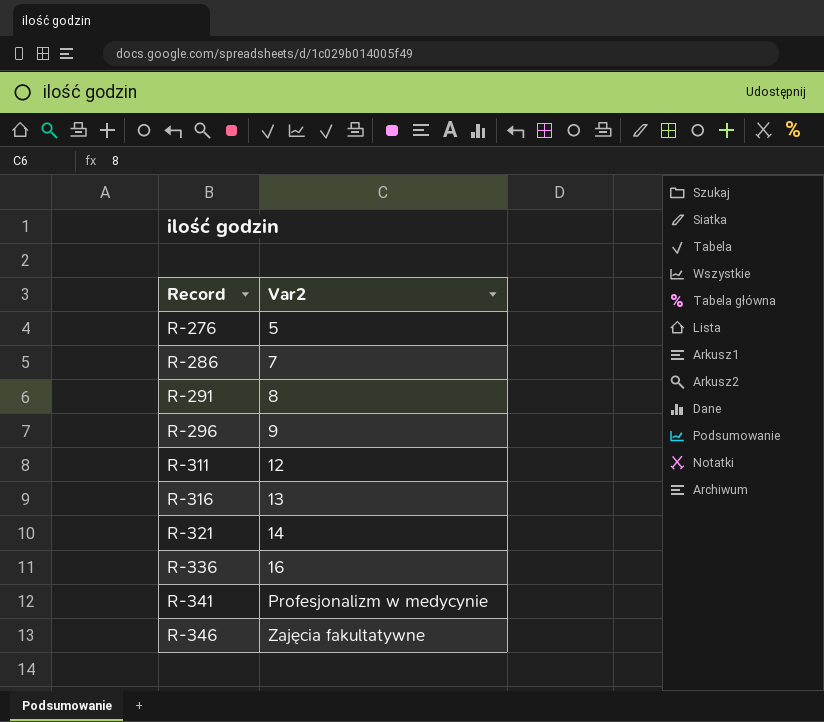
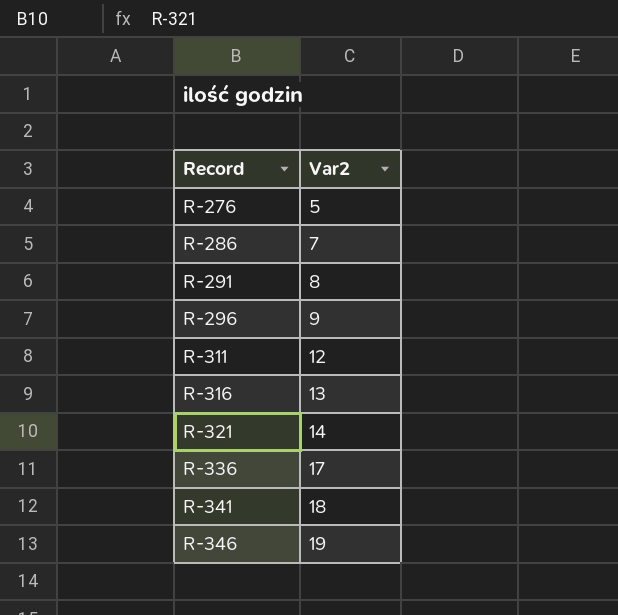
R-336 | Var2: 16 -> 17
R-341 | Var2: Profesjonalizm w medycynie -> 18
R-346 | Var2: Zajęcia fakultatywne -> 19

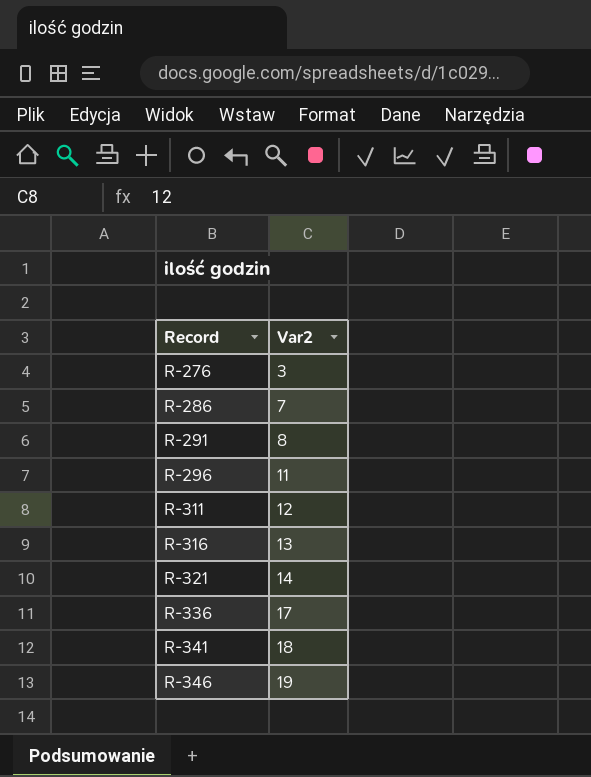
R-276 | Var2: 5 -> 3
R-296 | Var2: 9 -> 11

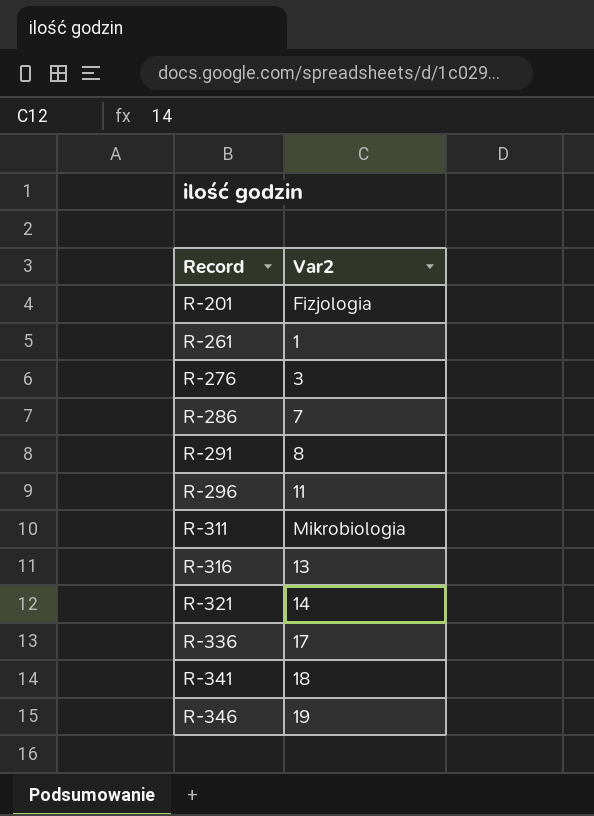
row R-201: none -> Fizjologia
row R-261: none -> 1
R-311 | Var2: 12 -> Mikrobiologia

